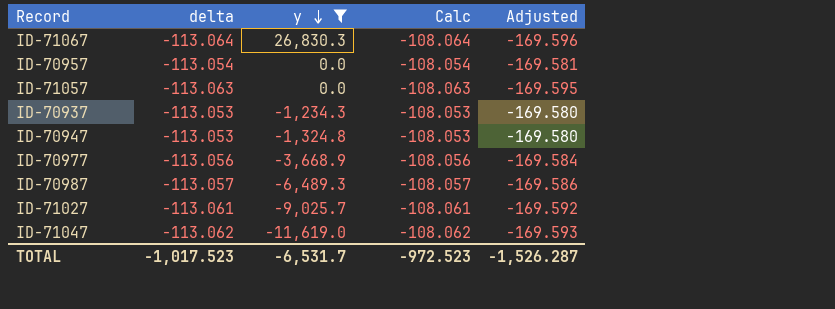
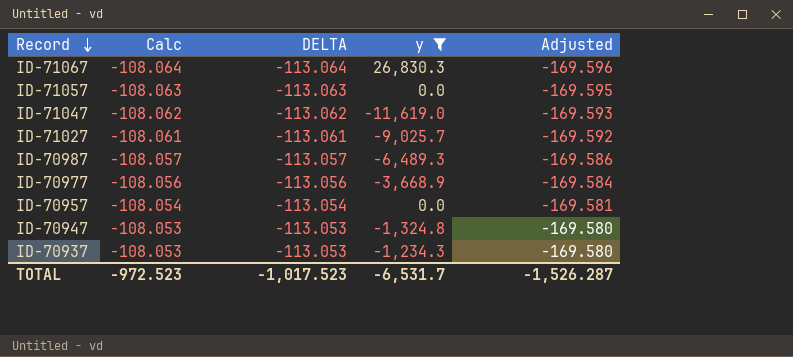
row order: y descending -> Record descending
column Calc | position: 4 -> 2
column name: delta -> DELTA

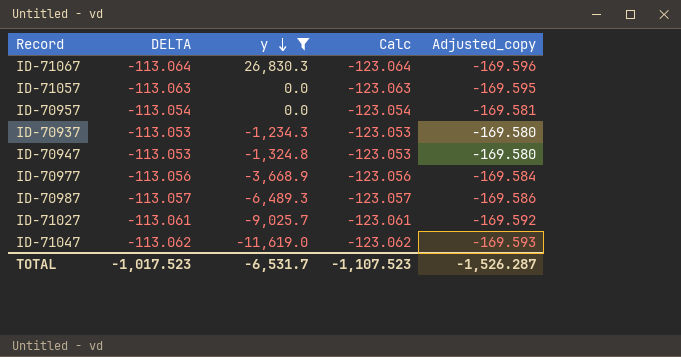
row order: Record descending -> y descending
column Calc | formula: [DELTA] + 5 -> [DELTA] - 10
column Calc | position: 2 -> 4
column name: Adjusted -> Adjusted_copy
TOTAL | Calc: -972.523 -> -1,107.523

